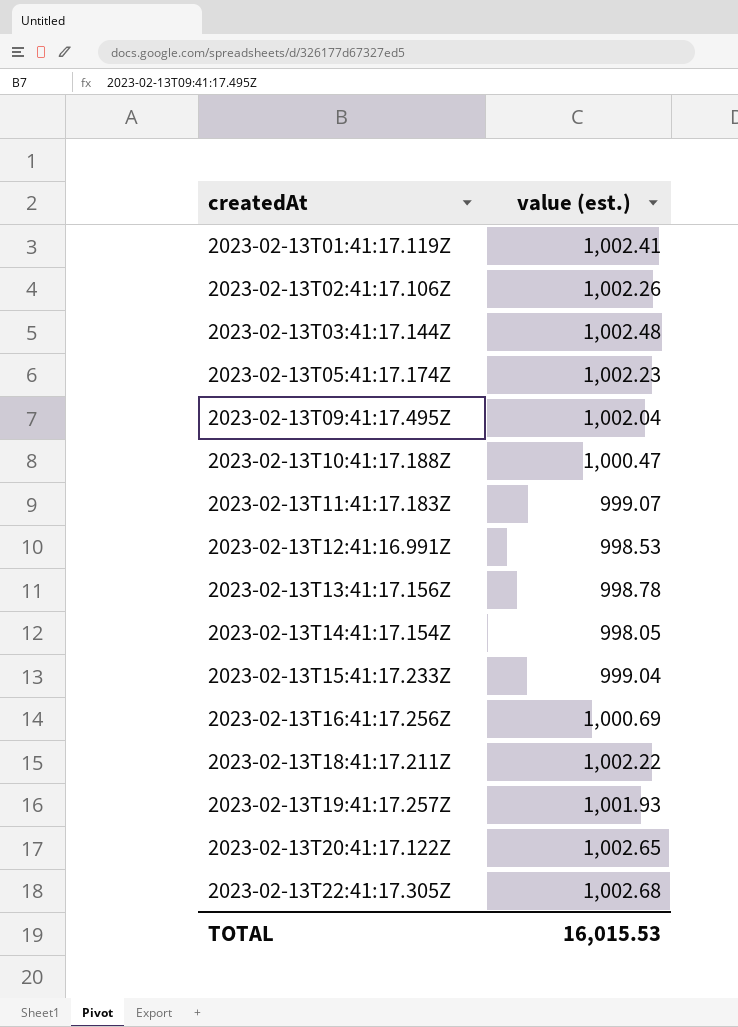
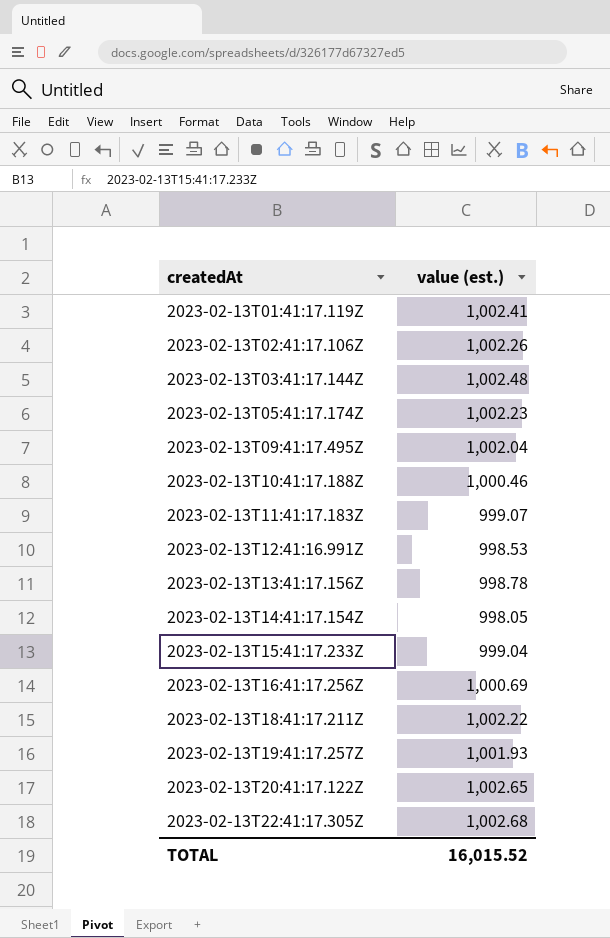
2023-02-13T10:41:17.188Z | value (est.): 1,000.47 -> 1,000.46
TOTAL | value (est.): 16,015.53 -> 16,015.52

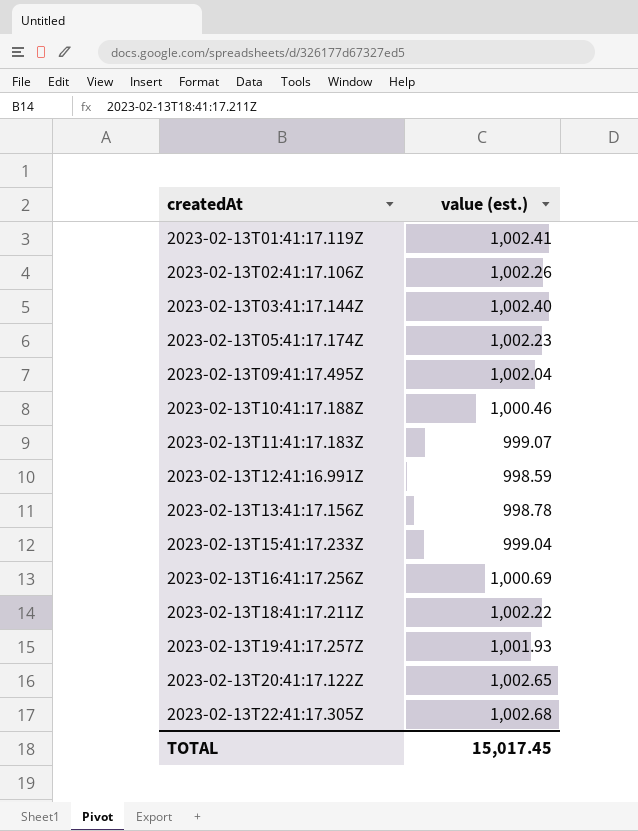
row 2023-02-13T14:41:17.154Z: 998.05 -> none
2023-02-13T03:41:17.144Z | value (est.): 1,002.48 -> 1,002.40
2023-02-13T12:41:16.991Z | value (est.): 998.53 -> 998.59
TOTAL | value (est.): 16,015.52 -> 15,017.45

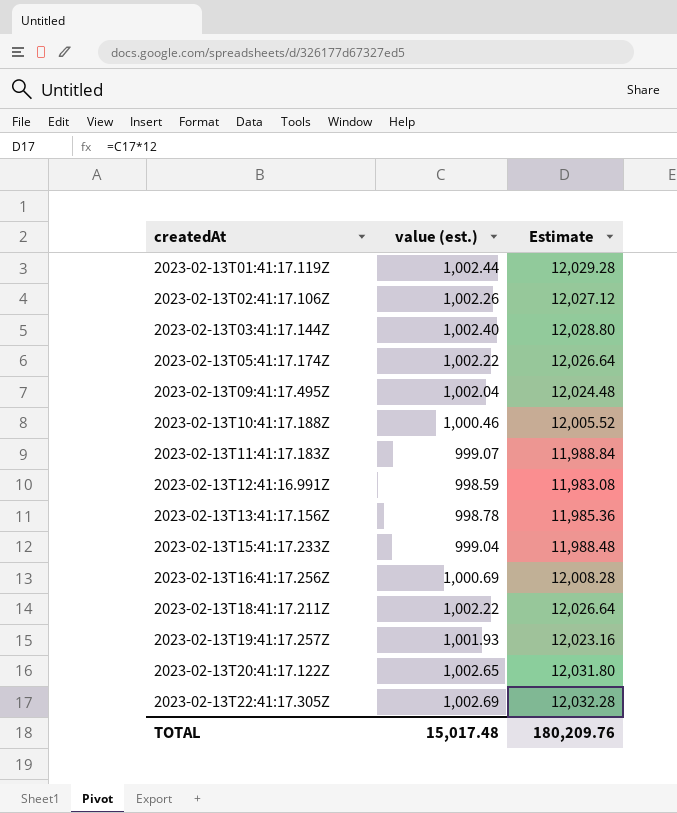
column Estimate | formula: none -> [value (est.)] * 12
2023-02-13T01:41:17.119Z | value (est.): 1,002.41 -> 1,002.44
2023-02-13T05:41:17.174Z | value (est.): 1,002.23 -> 1,002.22
2023-02-13T22:41:17.305Z | value (est.): 1,002.68 -> 1,002.69
TOTAL | value (est.): 15,017.45 -> 15,017.48

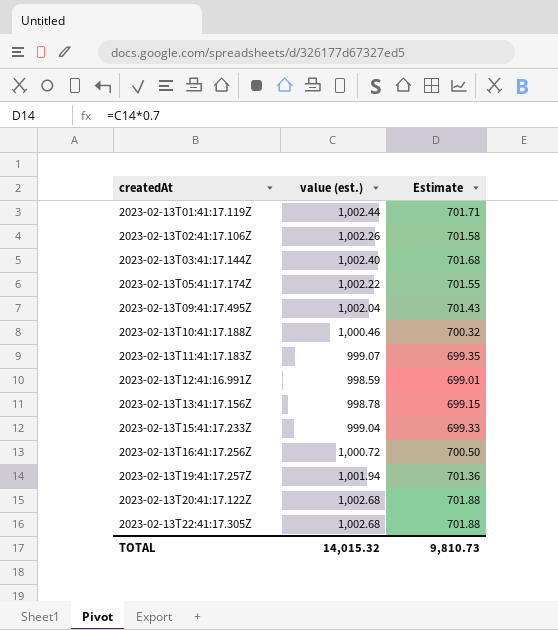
column Estimate | formula: [value (est.)] * 12 -> [value (est.)] * 0.7
row 2023-02-13T18:41:17.211Z: 1,002.22 | 12,026.64 -> none
2023-02-13T16:41:17.256Z | value (est.): 1,000.69 -> 1,000.72
2023-02-13T19:41:17.257Z | value (est.): 1,001.93 -> 1,001.94
2023-02-13T20:41:17.122Z | value (est.): 1,002.65 -> 1,002.68
2023-02-13T22:41:17.305Z | value (est.): 1,002.69 -> 1,002.68
TOTAL | value (est.): 15,017.48 -> 14,015.32
TOTAL | Estimate: 180,209.76 -> 9,810.73

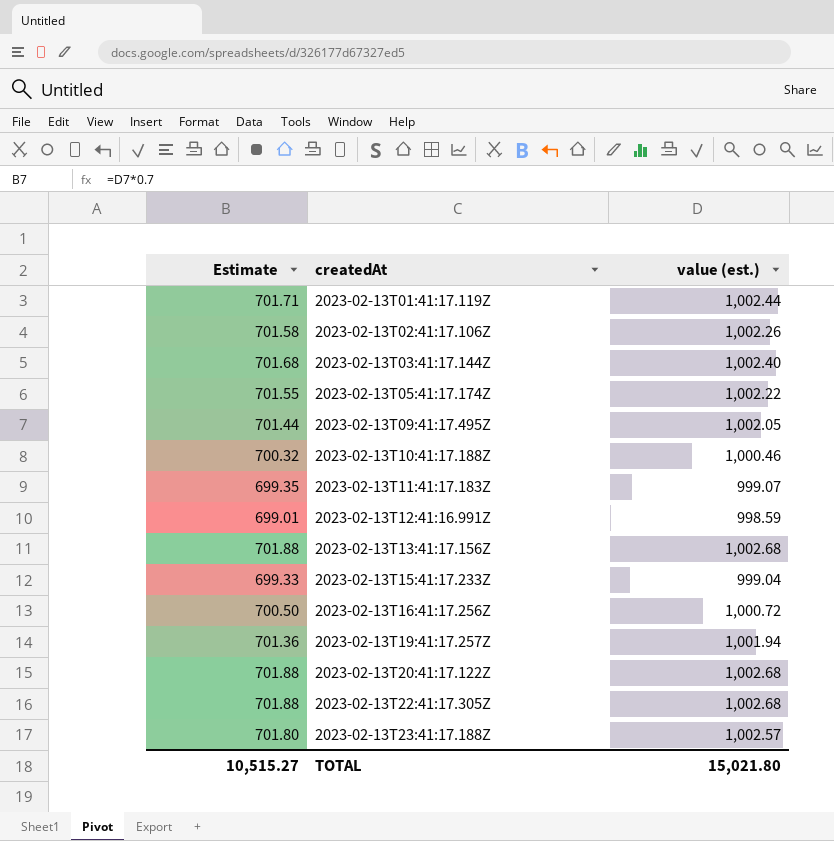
column Estimate | position: 3 -> 1
2023-02-13T09:41:17.495Z | Estimate: 701.43 -> 701.44
2023-02-13T09:41:17.495Z | value (est.): 1,002.04 -> 1,002.05
2023-02-13T13:41:17.156Z | Estimate: 699.15 -> 701.88
2023-02-13T13:41:17.156Z | value (est.): 998.78 -> 1,002.68
row 2023-02-13T23:41:17.188Z: none -> 701.80 | 1,002.57
TOTAL | Estimate: 9,810.73 -> 10,515.27
TOTAL | value (est.): 14,015.32 -> 15,021.80

